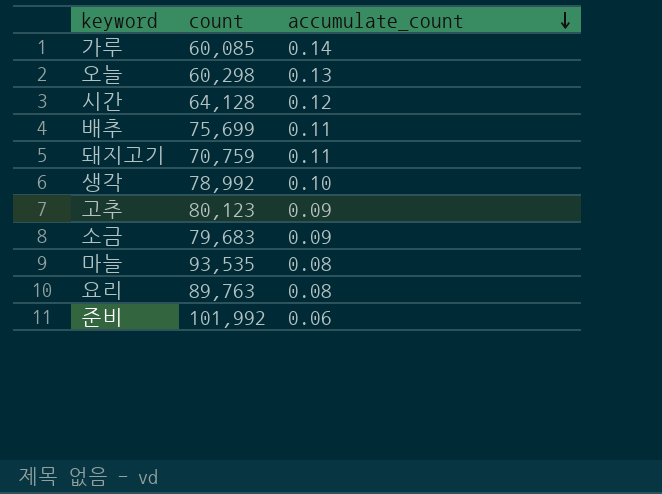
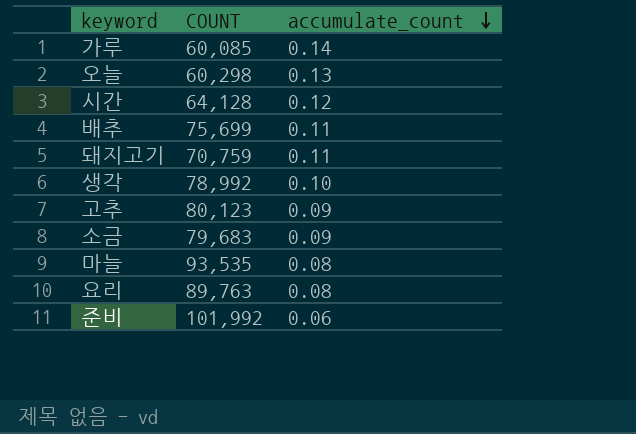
column name: count -> COUNT

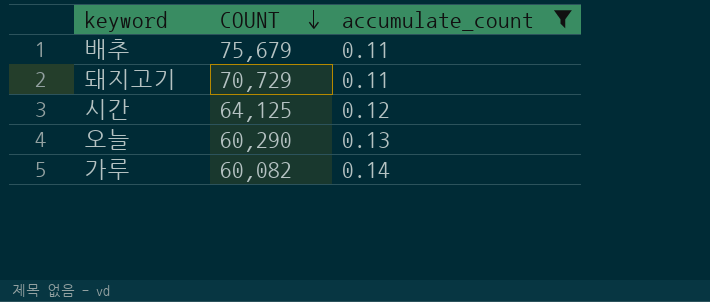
filter: none -> accumulate_count >= 0.11
row order: accumulate_count descending -> COUNT descending
배추 | COUNT: 75,699 -> 75,679
돼지고기 | COUNT: 70,759 -> 70,729
시간 | COUNT: 64,128 -> 64,125
오늘 | COUNT: 60,298 -> 60,290
가루 | COUNT: 60,085 -> 60,082

